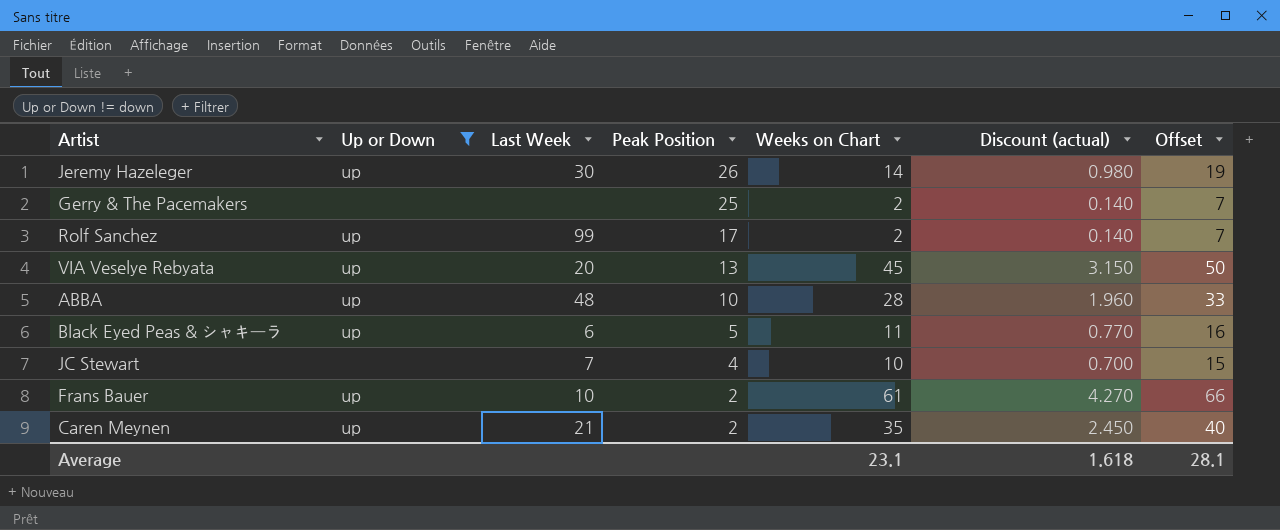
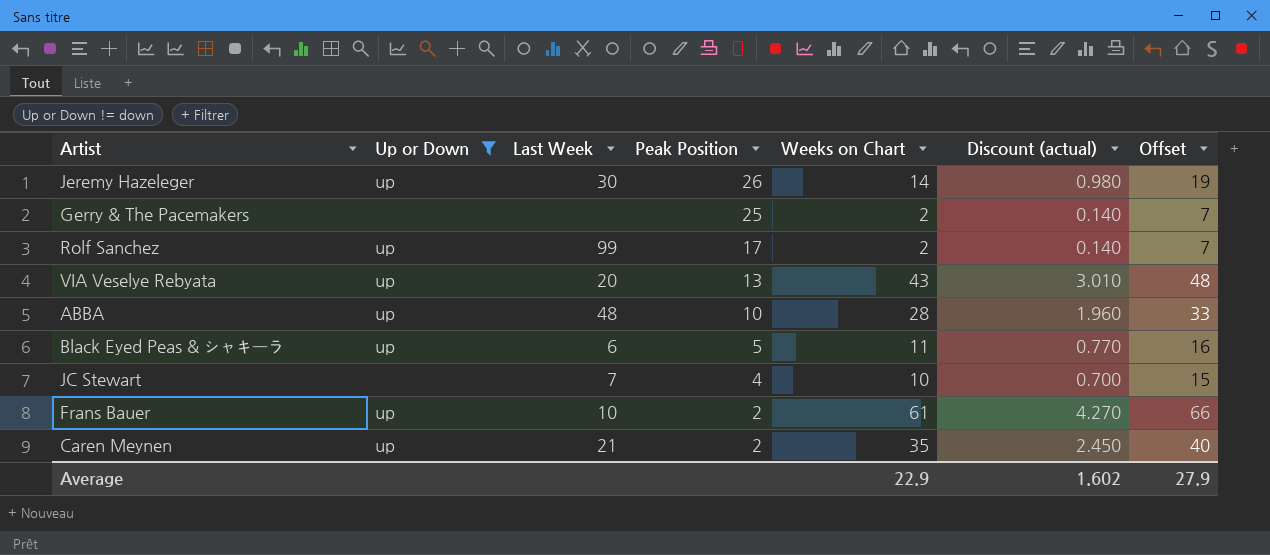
VIA Veselye Rebyata | Weeks on Chart: 45 -> 43
VIA Veselye Rebyata | Discount (actual): 3.150 -> 3.010
VIA Veselye Rebyata | Offset: 50 -> 48
Average | Weeks on Chart: 23.1 -> 22.9
Average | Discount (actual): 1.618 -> 1.602
Average | Offset: 28.1 -> 27.9

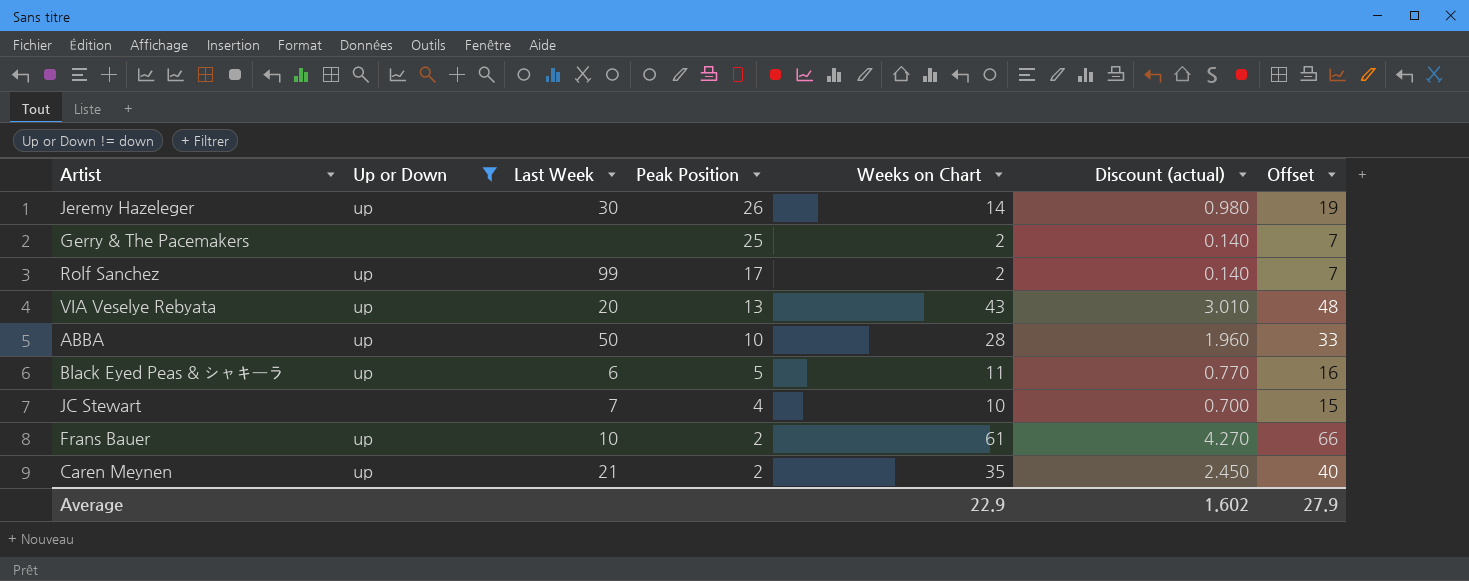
ABBA | Last Week: 48 -> 50

